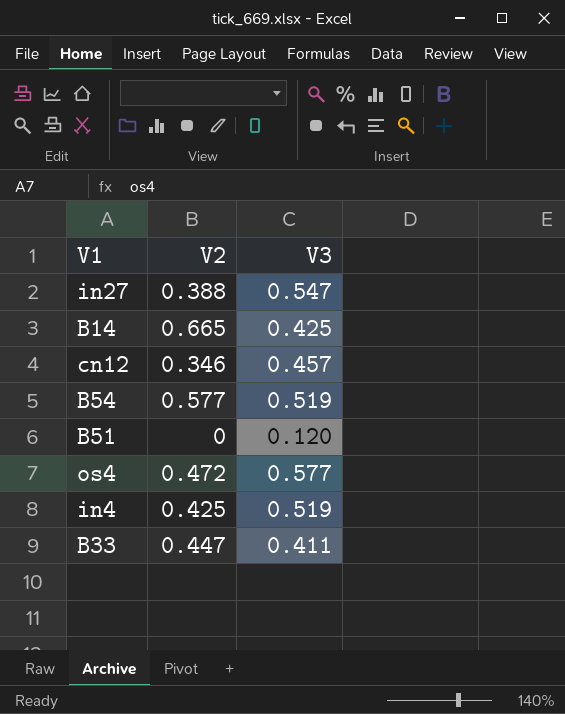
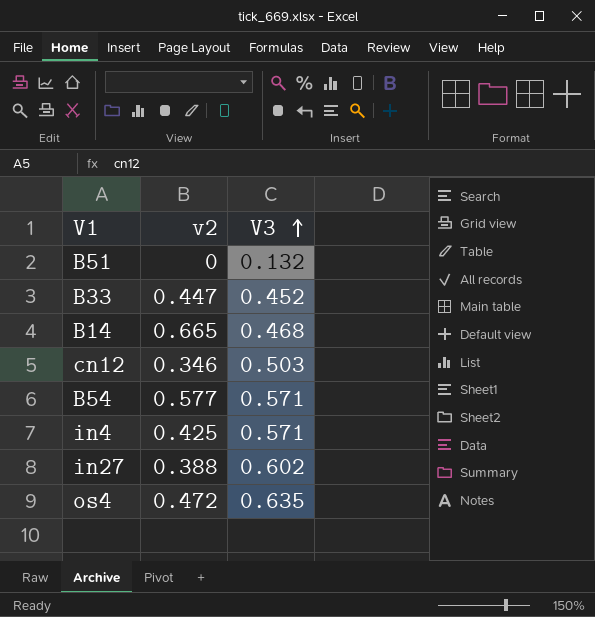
row order: none -> V3 ascending
column name: V2 -> v2
B51 | V3: 0.120 -> 0.132
B33 | V3: 0.411 -> 0.452
B14 | V3: 0.425 -> 0.468
cn12 | V3: 0.457 -> 0.503
B54 | V3: 0.519 -> 0.571
in4 | V3: 0.519 -> 0.571
in27 | V3: 0.547 -> 0.602
os4 | V3: 0.577 -> 0.635

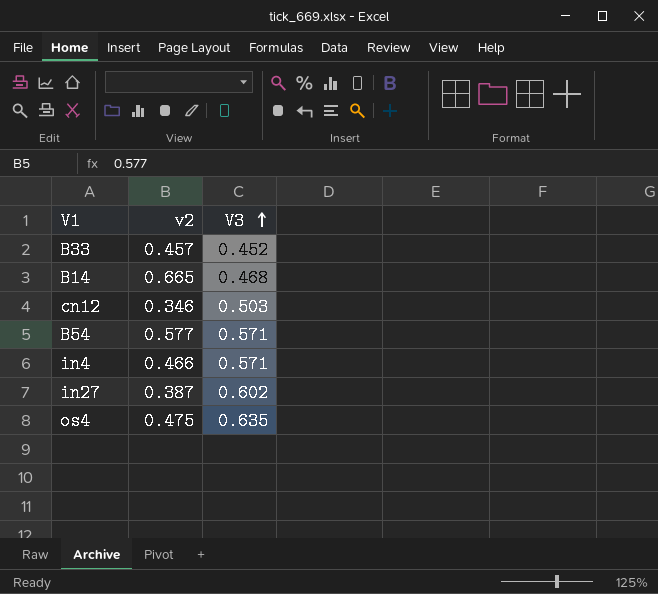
row B51: 0 | 0.132 -> none
B33 | v2: 0.447 -> 0.457
in4 | v2: 0.425 -> 0.466
in27 | v2: 0.388 -> 0.387
os4 | v2: 0.472 -> 0.475

